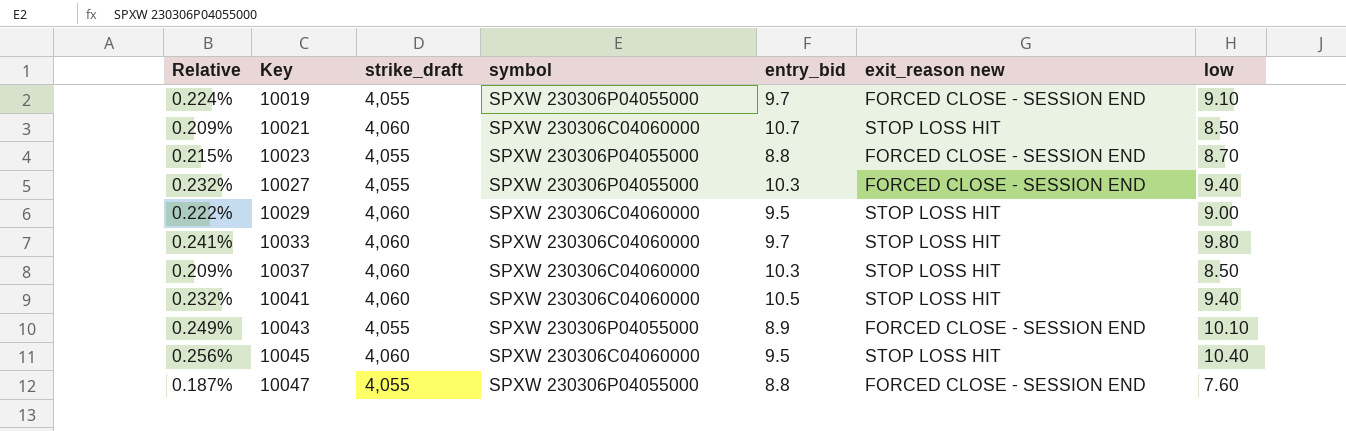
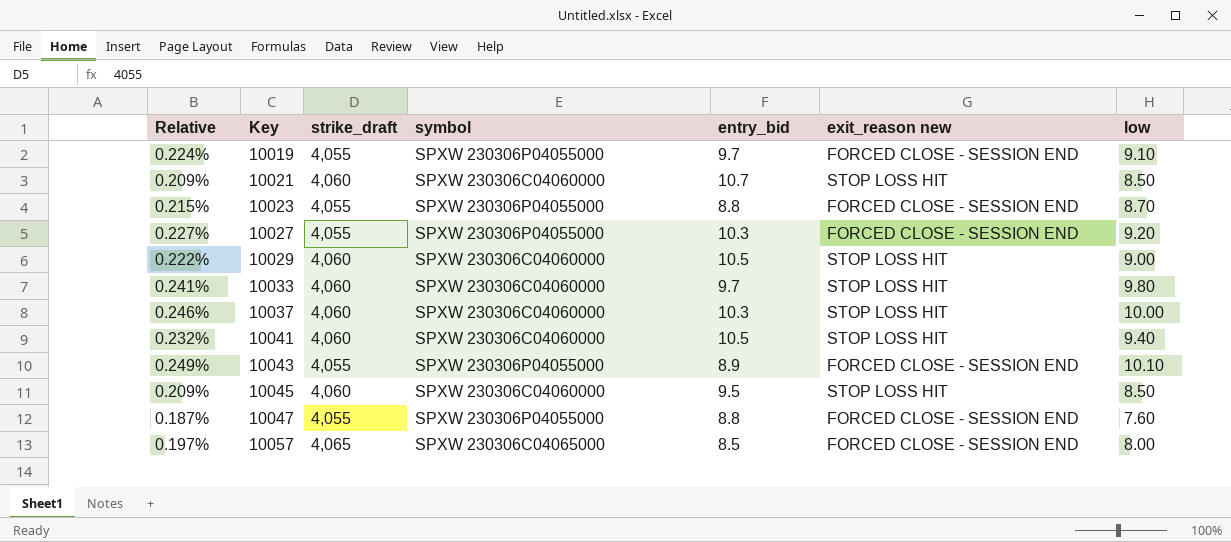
10027 | Relative: 0.232% -> 0.227%
10027 | low: 9.40 -> 9.20
10029 | entry_bid: 9.5 -> 10.5
10037 | Relative: 0.209% -> 0.246%
10037 | low: 8.50 -> 10.00
10045 | Relative: 0.256% -> 0.209%
10045 | low: 10.40 -> 8.50
row 10057: none -> 0.197% | 4,065 | SPXW 230306C04065000 | 8.5 | FORCED CLOSE - SESSION END | 8.00

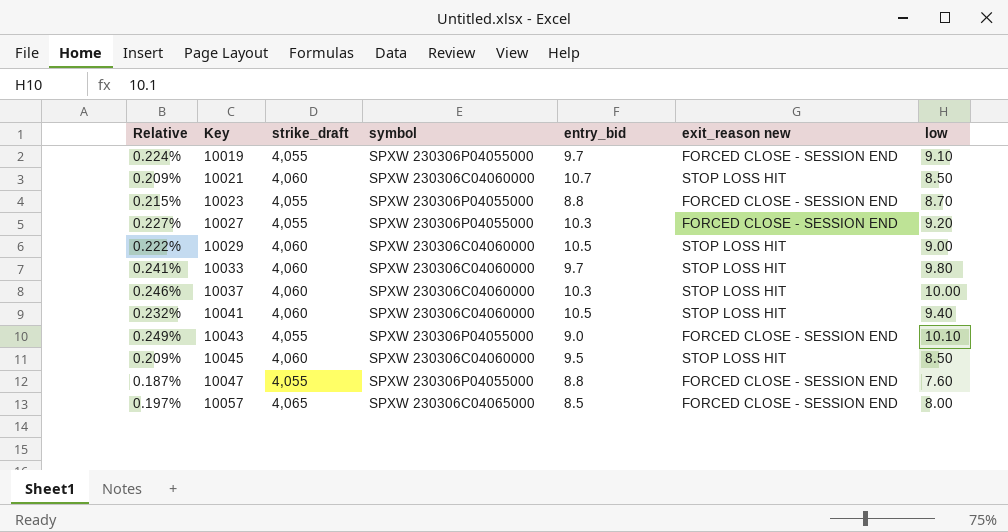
10043 | entry_bid: 8.9 -> 9.0

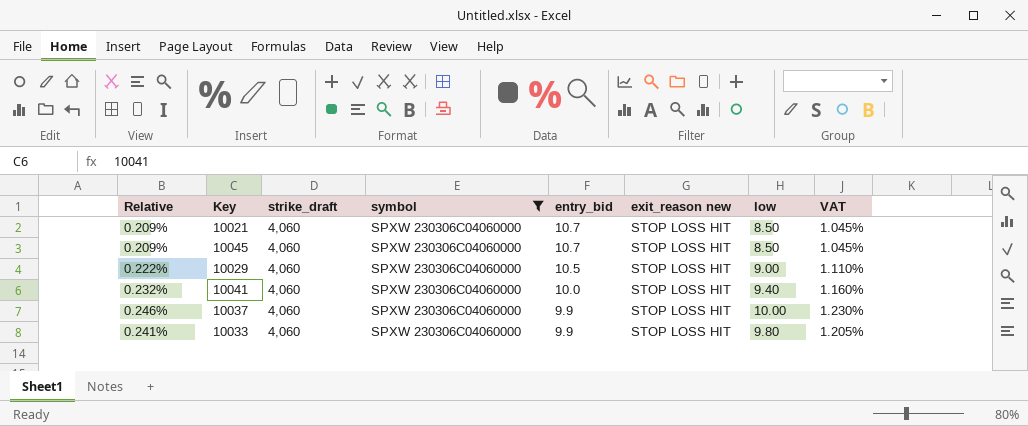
filter: none -> symbol = SPXW 230306C04060000
row order: Key ascending -> entry_bid descending
column VAT | formula: none -> [Relative] * 5
10045 | entry_bid: 9.5 -> 10.7
10041 | entry_bid: 10.5 -> 10.0
10037 | entry_bid: 10.3 -> 9.9
10033 | entry_bid: 9.7 -> 9.9

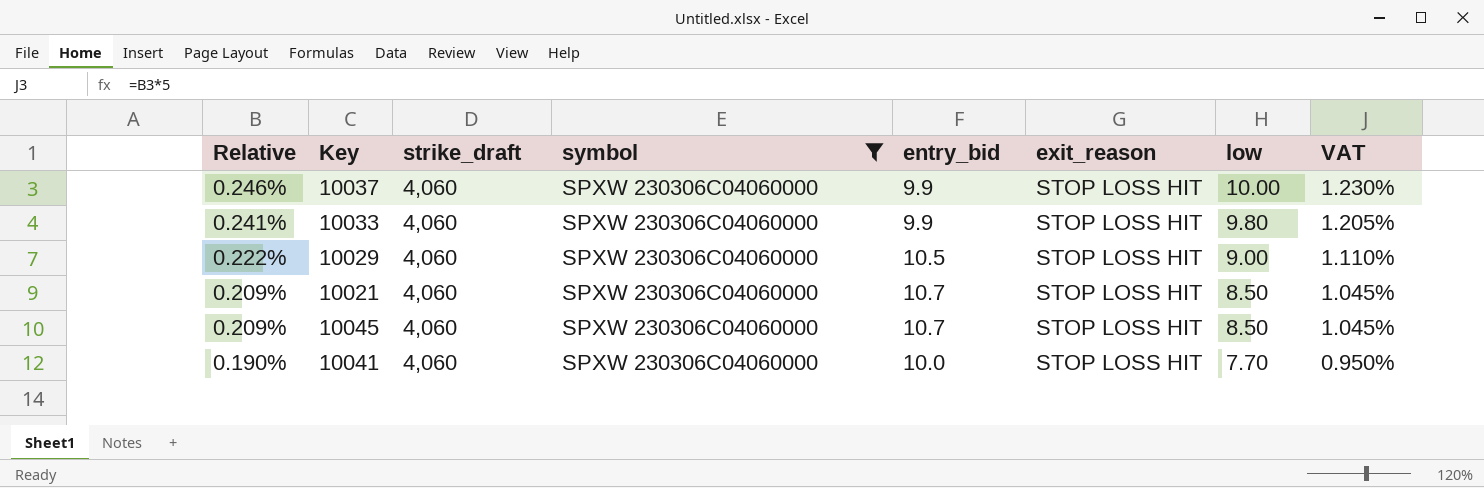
row order: entry_bid descending -> Relative descending
column name: exit_reason new -> exit_reason
10041 | Relative: 0.232% -> 0.190%
10041 | low: 9.40 -> 7.70
10041 | VAT: 1.160% -> 0.950%

